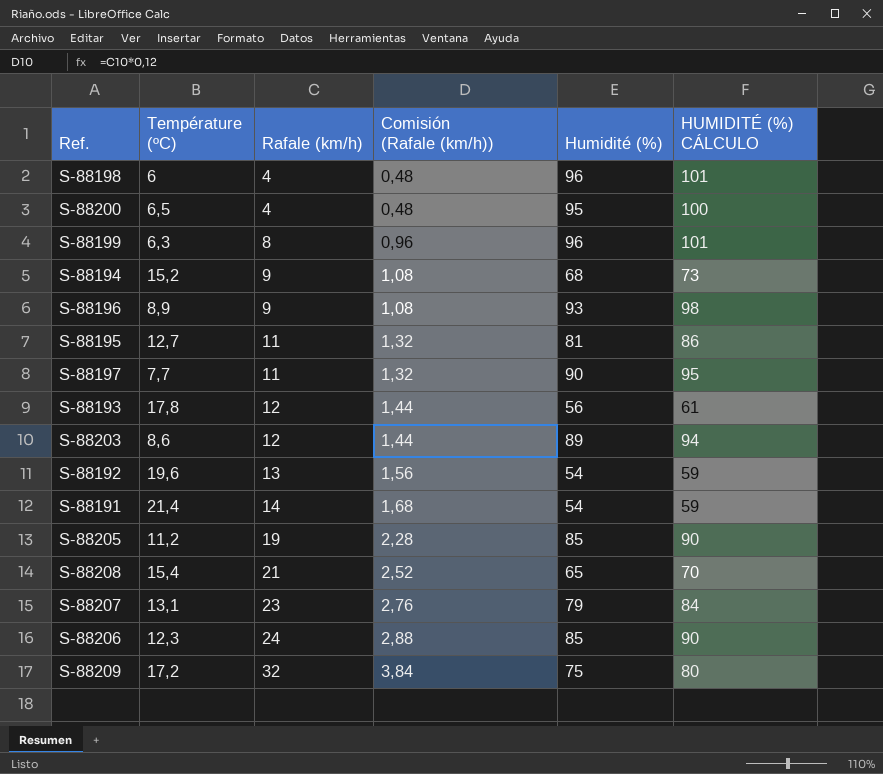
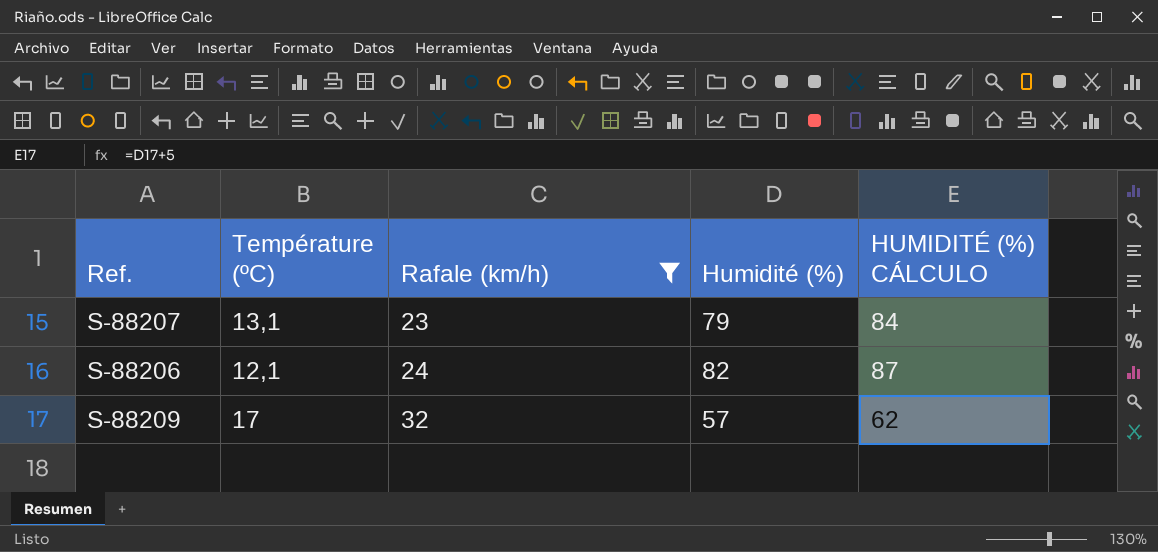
filter: none -> Rafale (km/h) >= 23
column Comisión (Rafale (km/h)) | formula: [Rafale (km/h)] * 0,12 -> none
S-88206 | Température (ºC): 12,3 -> 12,1
S-88206 | Humidité (%): 85 -> 82
S-88206 | HUMIDITÉ (%) CÁLCULO: 90 -> 87
S-88209 | Température (ºC): 17,2 -> 17
S-88209 | Humidité (%): 75 -> 57
S-88209 | HUMIDITÉ (%) CÁLCULO: 80 -> 62

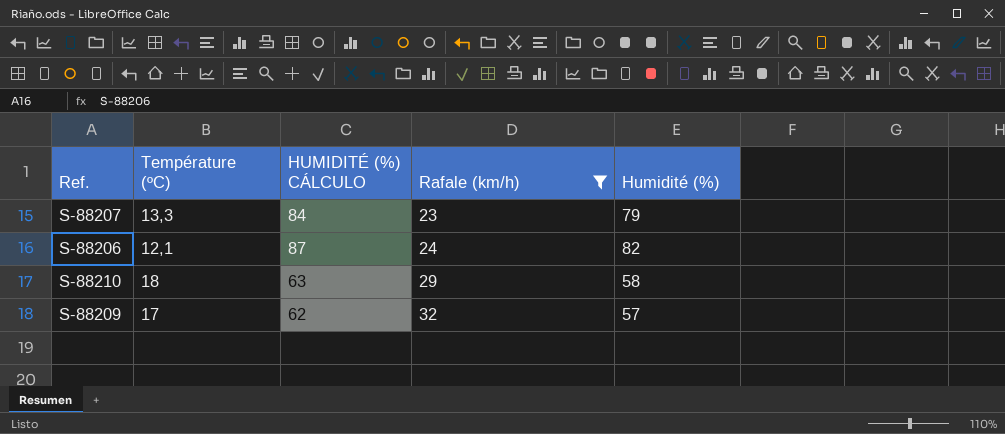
column HUMIDITÉ (%) CÁLCULO | position: 5 -> 3
S-88207 | Température (ºC): 13,1 -> 13,3
row S-88210: none -> 18 | 63 | 29 | 58

